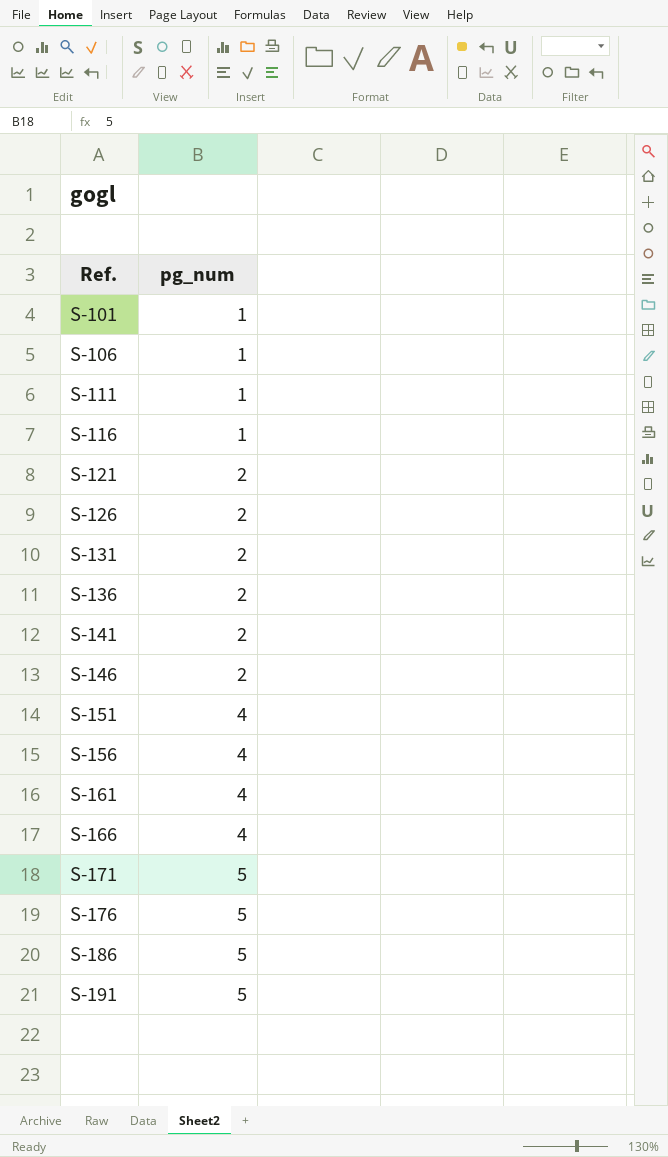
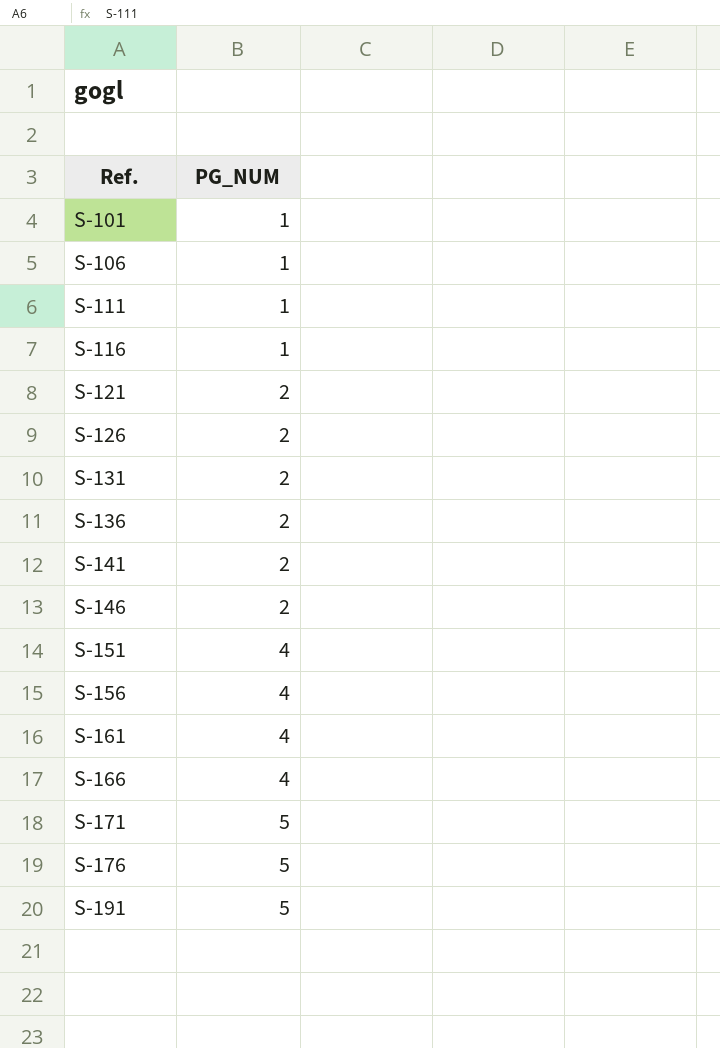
column name: pg_num -> PG_NUM
row S-186: 5 -> none

